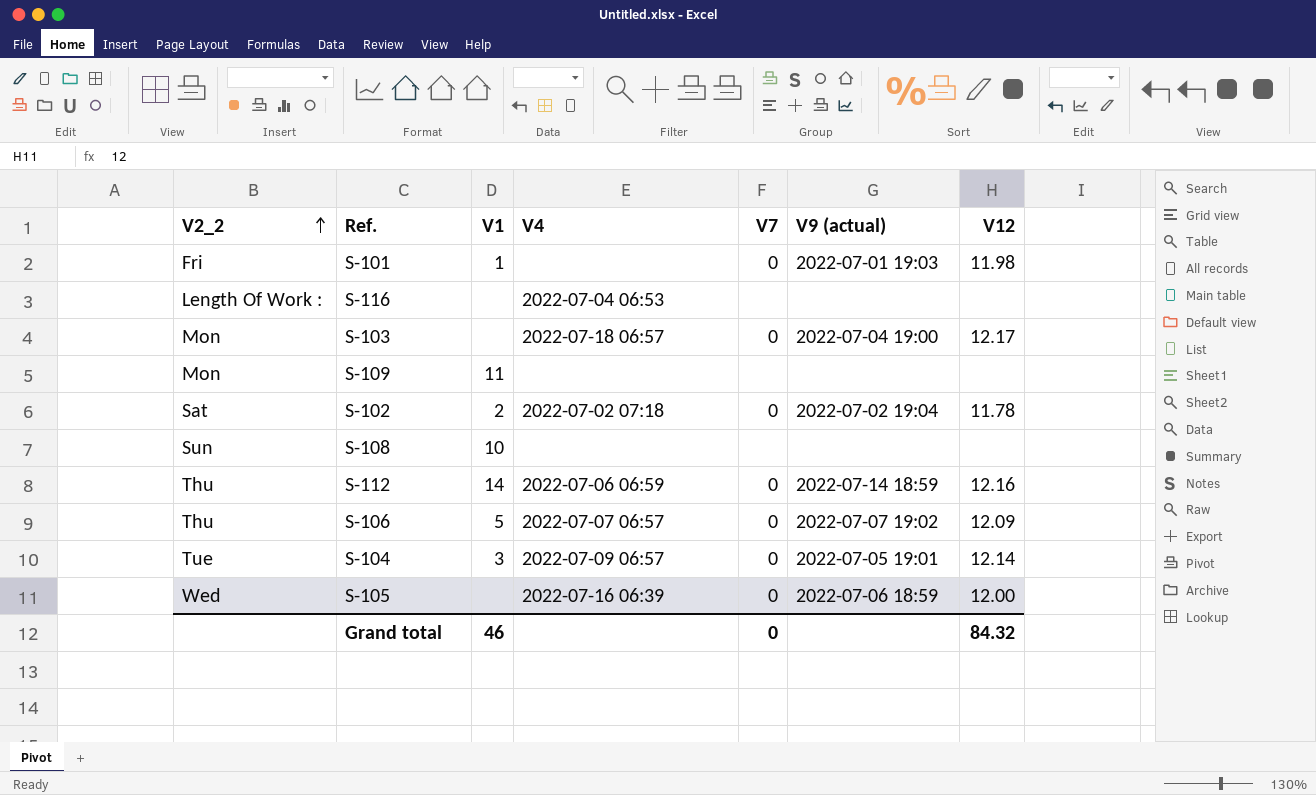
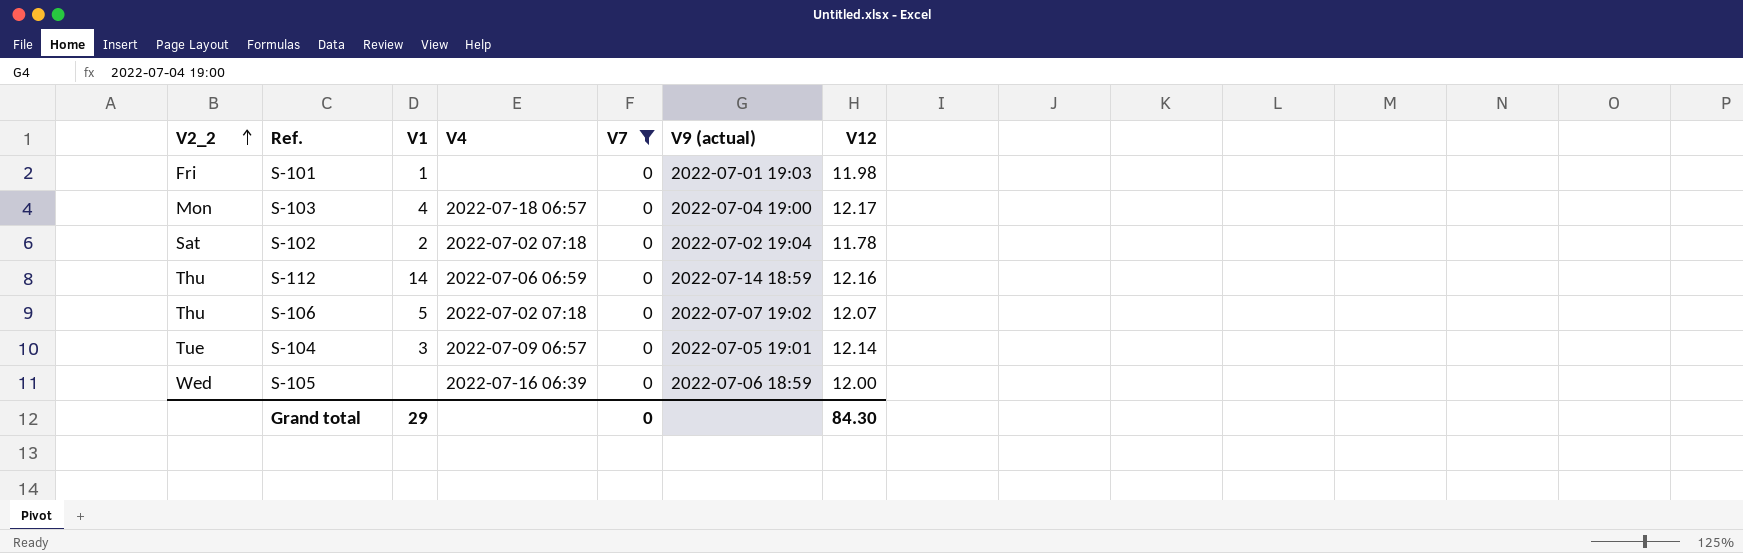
filter: none -> V7 = 0
S-103 | V1: none -> 4
S-106 | V4: 2022-07-07 06:57 -> 2022-07-02 07:18
S-106 | V12: 12.09 -> 12.07
Grand total | V1: 46 -> 29
Grand total | V12: 84.32 -> 84.30

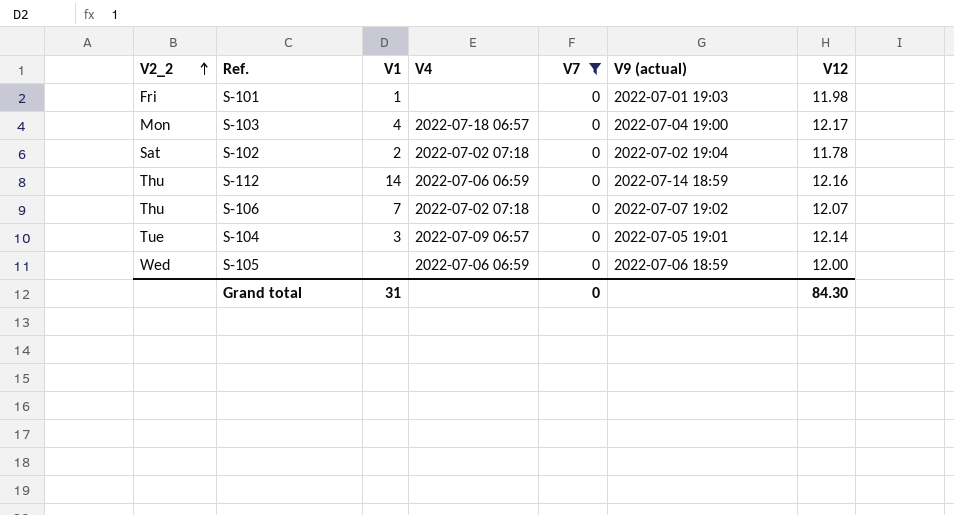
S-106 | V1: 5 -> 7
S-105 | V4: 2022-07-16 06:39 -> 2022-07-06 06:59
Grand total | V1: 29 -> 31

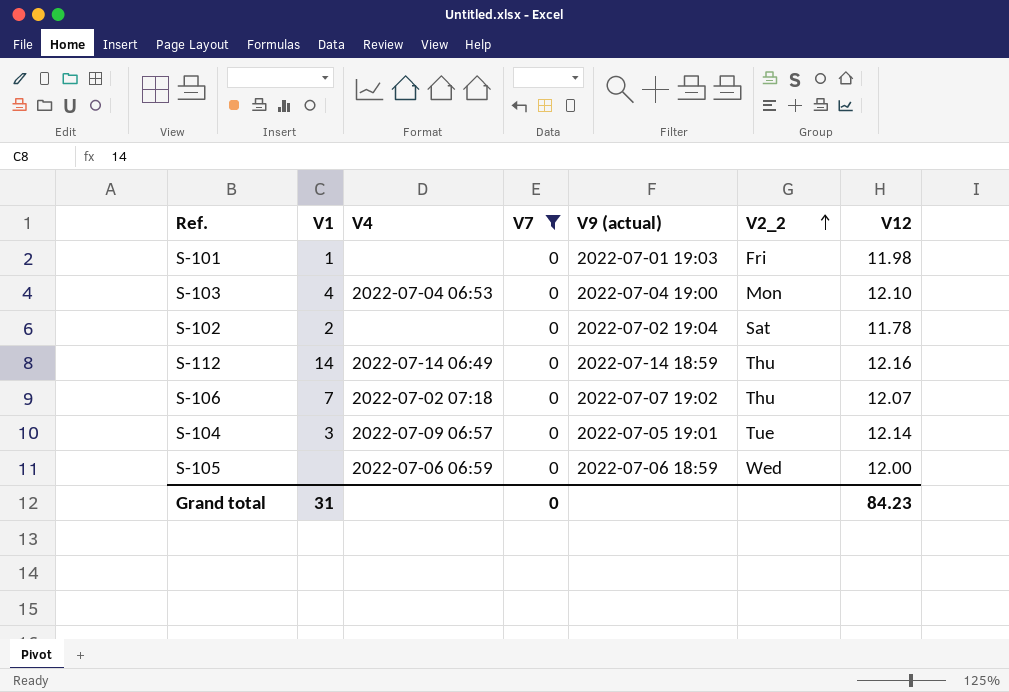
column V2_2 | position: 1 -> 6
S-103 | V4: 2022-07-18 06:57 -> 2022-07-04 06:53
S-103 | V12: 12.17 -> 12.10
S-102 | V4: 2022-07-02 07:18 -> none
S-112 | V4: 2022-07-06 06:59 -> 2022-07-14 06:49
Grand total | V12: 84.30 -> 84.23

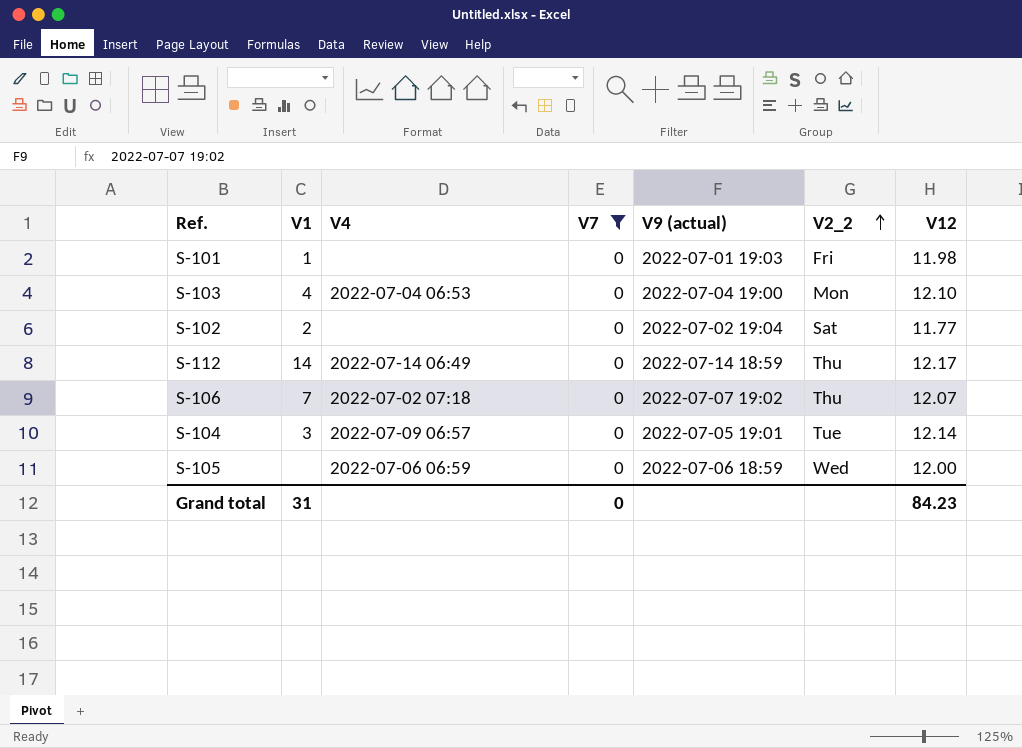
S-102 | V12: 11.78 -> 11.77
S-112 | V12: 12.16 -> 12.17

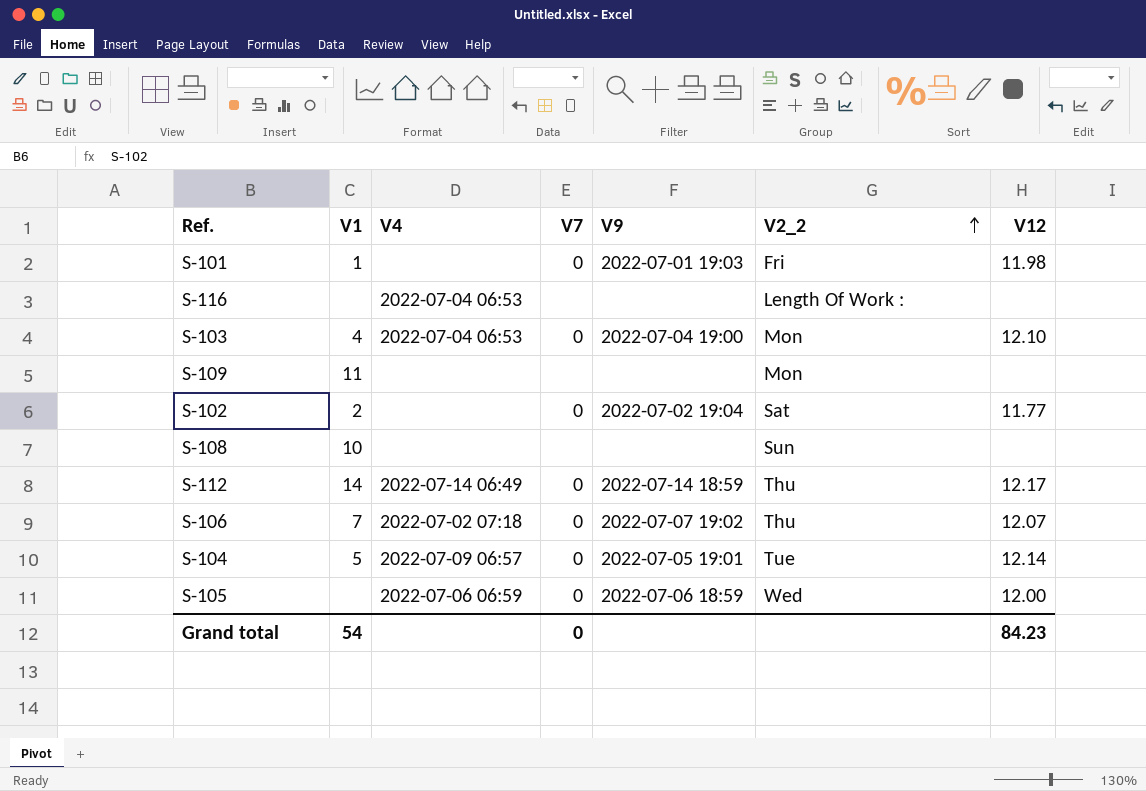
filter: V7 = 0 -> none
column name: V9 (actual) -> V9
S-104 | V1: 3 -> 5
Grand total | V1: 31 -> 54

